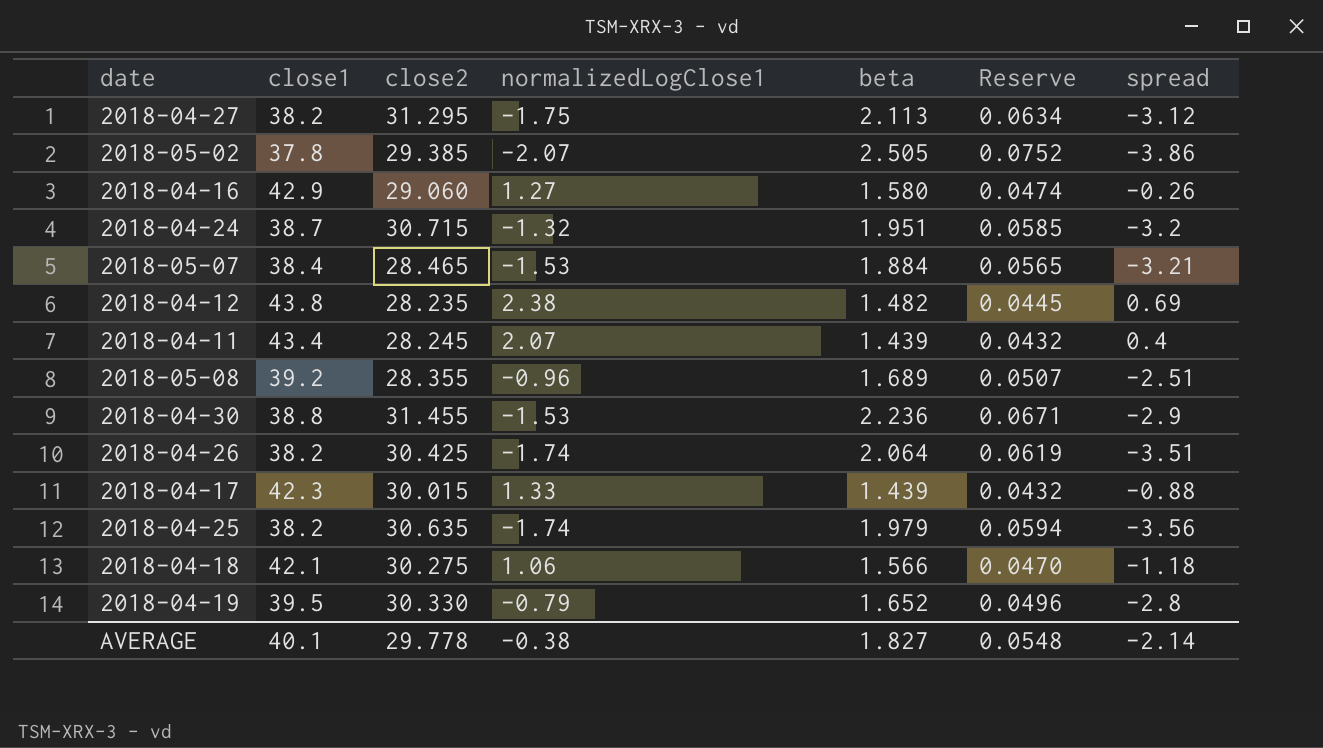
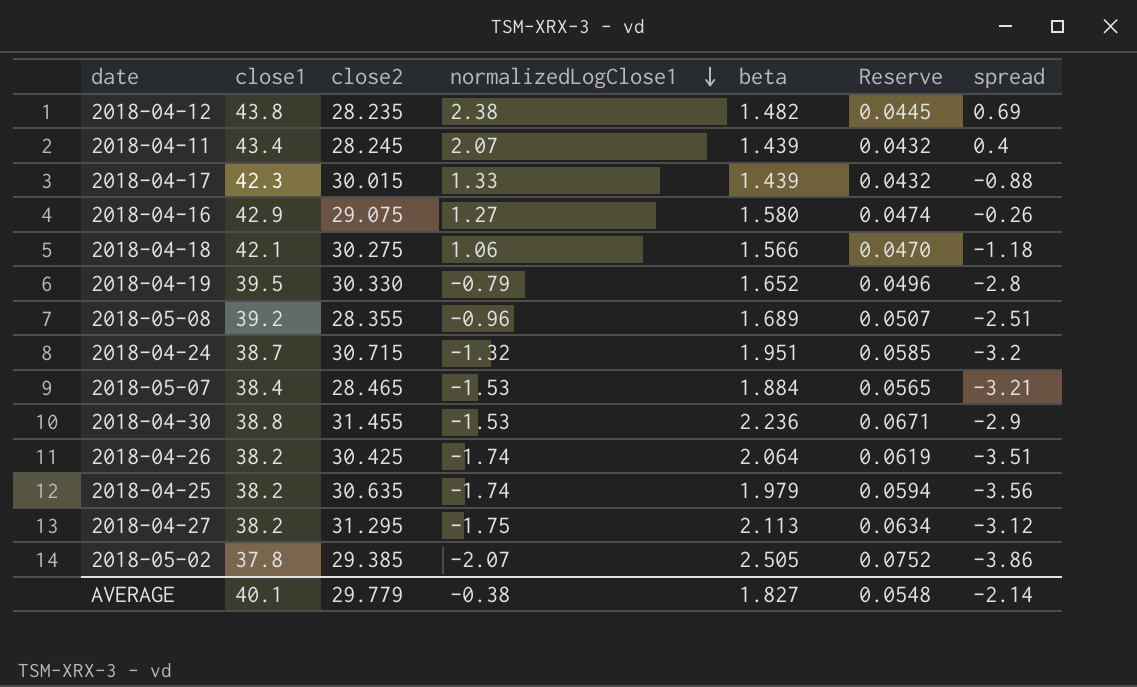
row order: none -> normalizedLogClose1 descending
2018-04-16 | close2: 29.060 -> 29.075
AVERAGE | close2: 29.778 -> 29.779

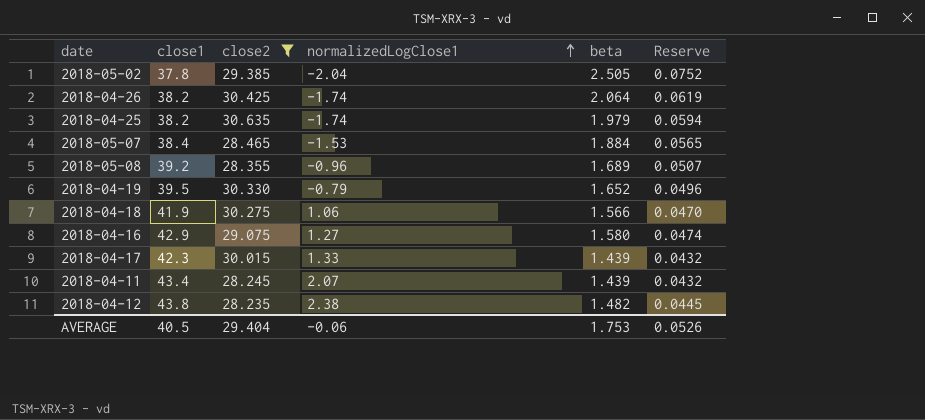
filter: none -> close2 <= 30.635
row order: normalizedLogClose1 descending -> normalizedLogClose1 ascending
column spread | position: 7 -> none
2018-05-02 | normalizedLogClose1: -2.07 -> -2.04
2018-04-18 | close1: 42.1 -> 41.9
AVERAGE | close1: 40.1 -> 40.5
AVERAGE | close2: 29.779 -> 29.404
AVERAGE | normalizedLogClose1: -0.38 -> -0.06
AVERAGE | beta: 1.827 -> 1.753
AVERAGE | Reserve: 0.0548 -> 0.0526

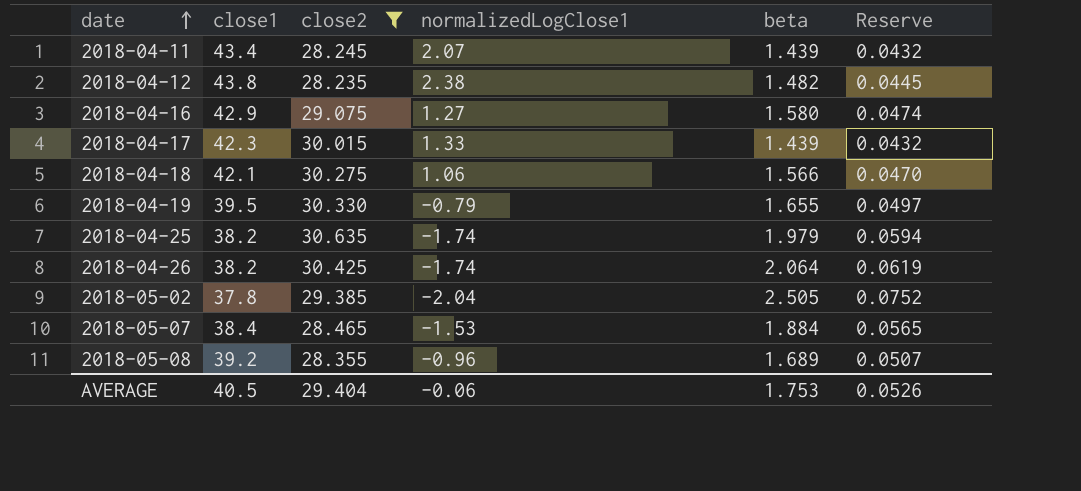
row order: normalizedLogClose1 ascending -> date ascending
2018-04-18 | close1: 41.9 -> 42.1
2018-04-19 | beta: 1.652 -> 1.655
2018-04-19 | Reserve: 0.0496 -> 0.0497

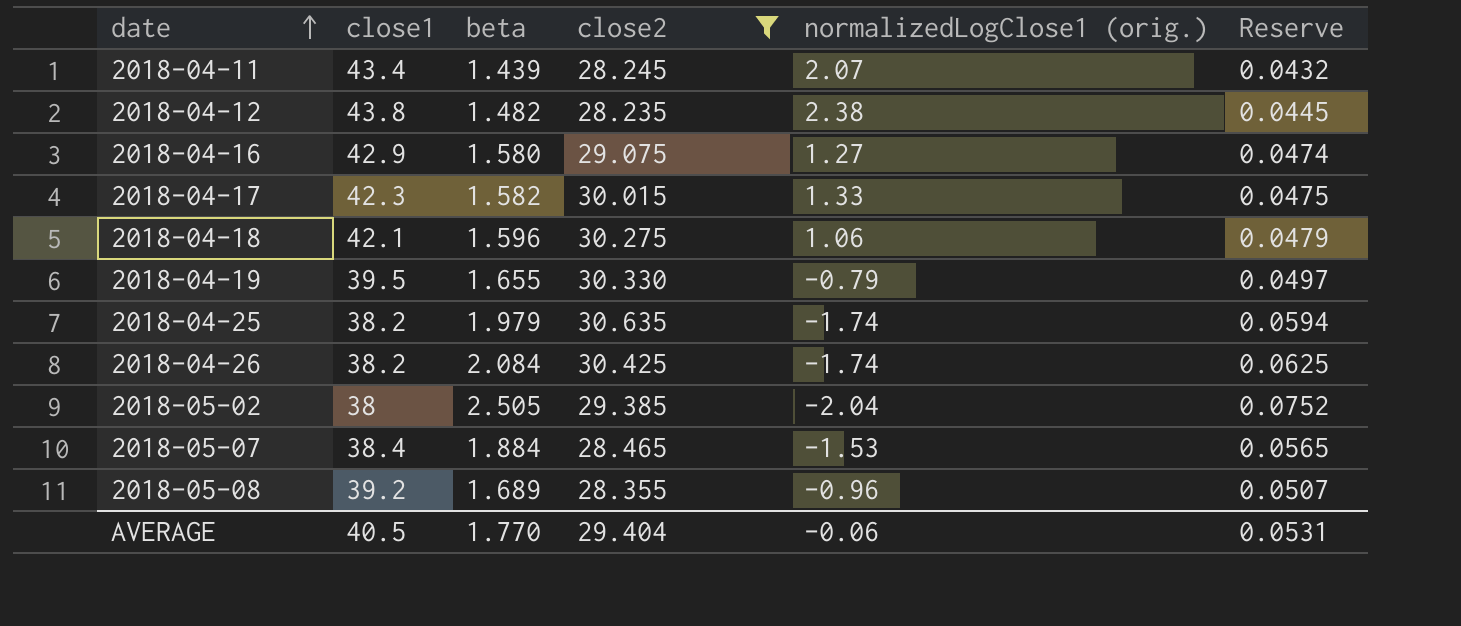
column beta | position: 5 -> 3
column name: normalizedLogClose1 -> normalizedLogClose1 (orig.)
2018-04-17 | beta: 1.439 -> 1.582
2018-04-17 | Reserve: 0.0432 -> 0.0475
2018-04-18 | beta: 1.566 -> 1.596
2018-04-18 | Reserve: 0.0470 -> 0.0479
2018-04-26 | beta: 2.064 -> 2.084
2018-04-26 | Reserve: 0.0619 -> 0.0625
2018-05-02 | close1: 37.8 -> 38
AVERAGE | beta: 1.753 -> 1.770
AVERAGE | Reserve: 0.0526 -> 0.0531

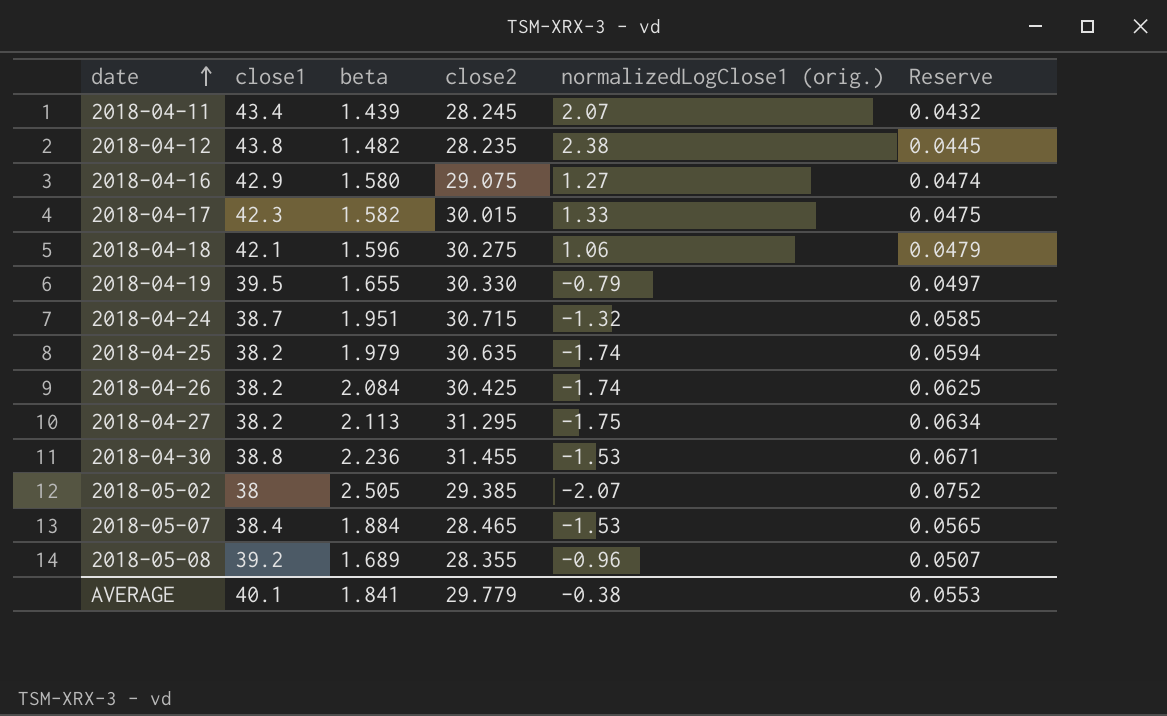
filter: close2 <= 30.635 -> none
2018-05-02 | normalizedLogClose1 (orig.): -2.04 -> -2.07
AVERAGE | close1: 40.5 -> 40.1
AVERAGE | beta: 1.770 -> 1.841
AVERAGE | close2: 29.404 -> 29.779
AVERAGE | normalizedLogClose1 (orig.): -0.06 -> -0.38
AVERAGE | Reserve: 0.0531 -> 0.0553

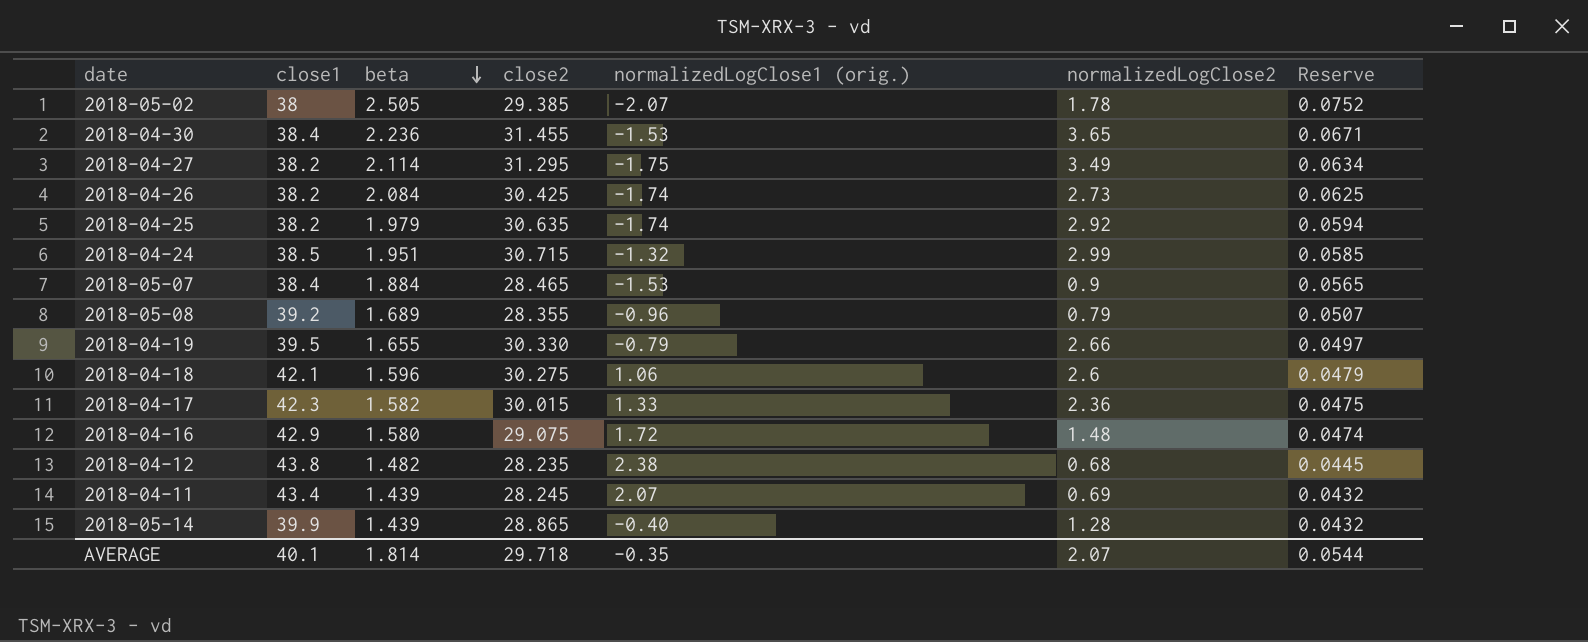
row order: date ascending -> beta descending
column normalizedLogClose2 | position: none -> 6
2018-04-30 | close1: 38.8 -> 38.4
2018-04-27 | beta: 2.113 -> 2.114
2018-04-24 | close1: 38.7 -> 38.5
2018-04-16 | normalizedLogClose1 (orig.): 1.27 -> 1.72
row 2018-05-14: none -> 39.9 | 1.439 | 28.865 | -0.40 | 1.28 | 0.0432
AVERAGE | beta: 1.841 -> 1.814
AVERAGE | close2: 29.779 -> 29.718
AVERAGE | normalizedLogClose1 (orig.): -0.38 -> -0.35
AVERAGE | Reserve: 0.0553 -> 0.0544

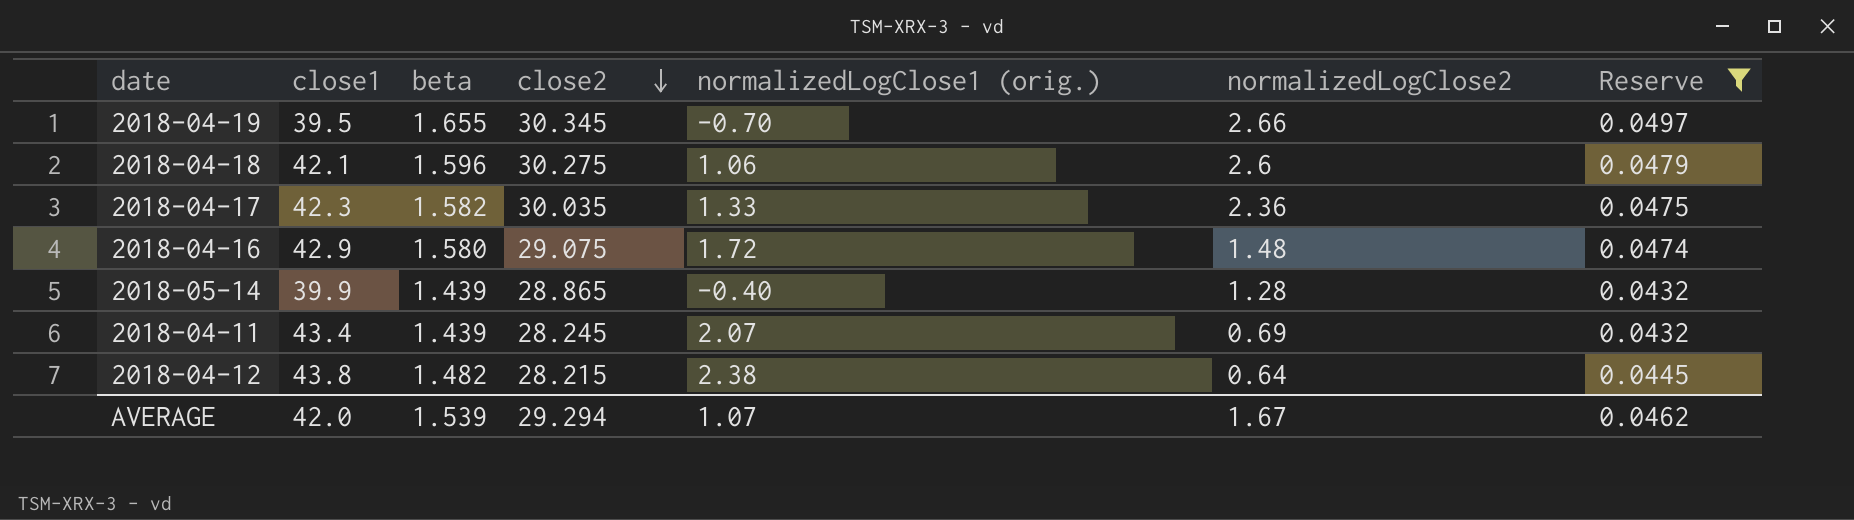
filter: none -> Reserve <= 0.0497
row order: beta descending -> close2 descending
2018-04-19 | close2: 30.330 -> 30.345
2018-04-19 | normalizedLogClose1 (orig.): -0.79 -> -0.70
2018-04-17 | close2: 30.015 -> 30.035
2018-04-12 | close2: 28.235 -> 28.215
2018-04-12 | normalizedLogClose2: 0.68 -> 0.64
AVERAGE | close1: 40.1 -> 42.0
AVERAGE | beta: 1.814 -> 1.539
AVERAGE | close2: 29.718 -> 29.294
AVERAGE | normalizedLogClose1 (orig.): -0.35 -> 1.07
AVERAGE | normalizedLogClose2: 2.07 -> 1.67
AVERAGE | Reserve: 0.0544 -> 0.0462

